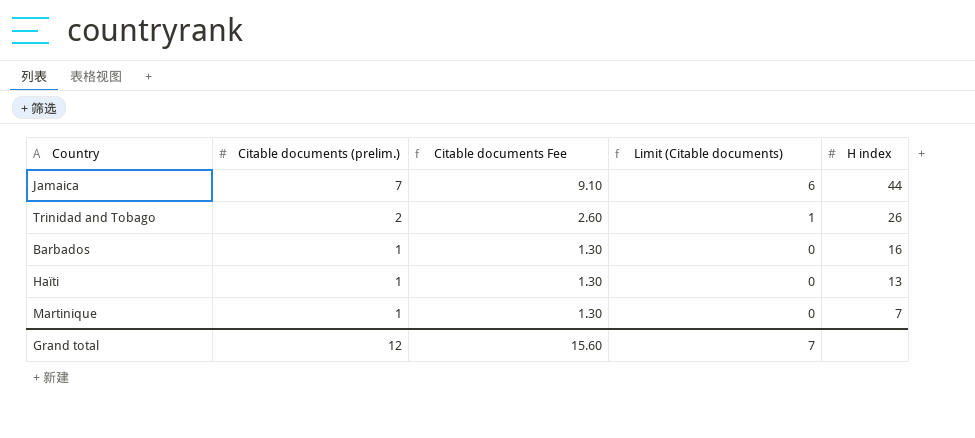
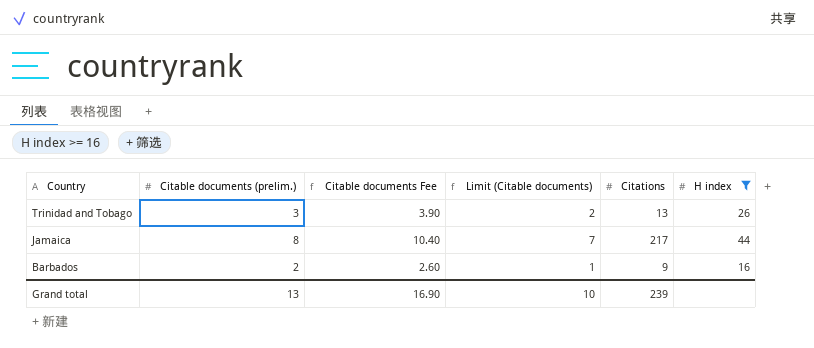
filter: none -> H index >= 16
row order: Citable documents (prelim.) descending -> Country descending
column Citations | position: none -> 5
Trinidad and Tobago | Citable documents (prelim.): 2 -> 3
Trinidad and Tobago | Citable documents Fee: 2.60 -> 3.90
Trinidad and Tobago | Limit (Citable documents): 1 -> 2
Jamaica | Citable documents (prelim.): 7 -> 8
Jamaica | Citable documents Fee: 9.10 -> 10.40
Jamaica | Limit (Citable documents): 6 -> 7
Barbados | Citable documents (prelim.): 1 -> 2
Barbados | Citable documents Fee: 1.30 -> 2.60
Barbados | Limit (Citable documents): 0 -> 1
Grand total | Citable documents (prelim.): 12 -> 13
Grand total | Citable documents Fee: 15.60 -> 16.90
Grand total | Limit (Citable documents): 7 -> 10

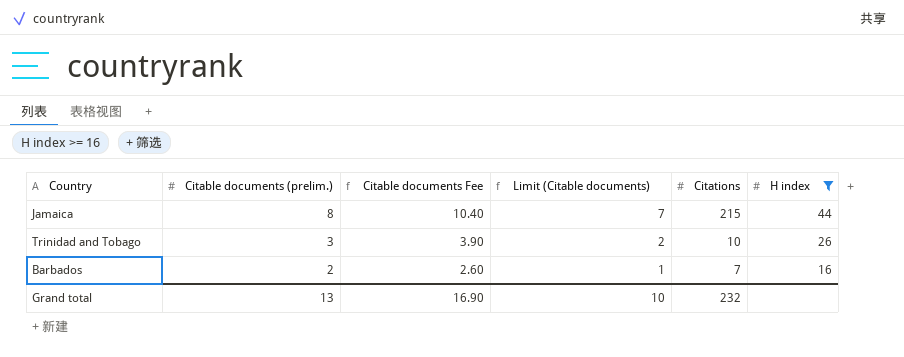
row order: Country descending -> Citable documents (prelim.) descending
Jamaica | Citations: 217 -> 215
Trinidad and Tobago | Citations: 13 -> 10
Barbados | Citations: 9 -> 7
Grand total | Citations: 239 -> 232

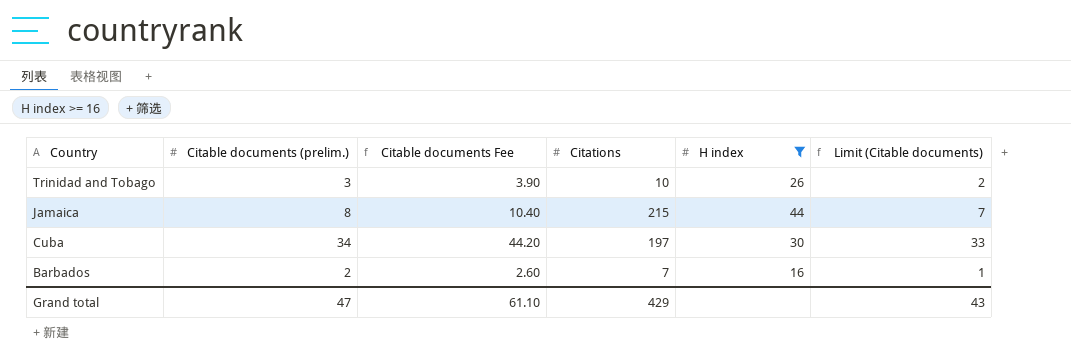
row order: Citable documents (prelim.) descending -> Country descending
column Limit (Citable documents) | position: 4 -> 6
row Cuba: none -> 34 | 44.20 | 197 | 30 | 33
Grand total | Citable documents (prelim.): 13 -> 47
Grand total | Citable documents Fee: 16.90 -> 61.10
Grand total | Citations: 232 -> 429
Grand total | Limit (Citable documents): 10 -> 43

